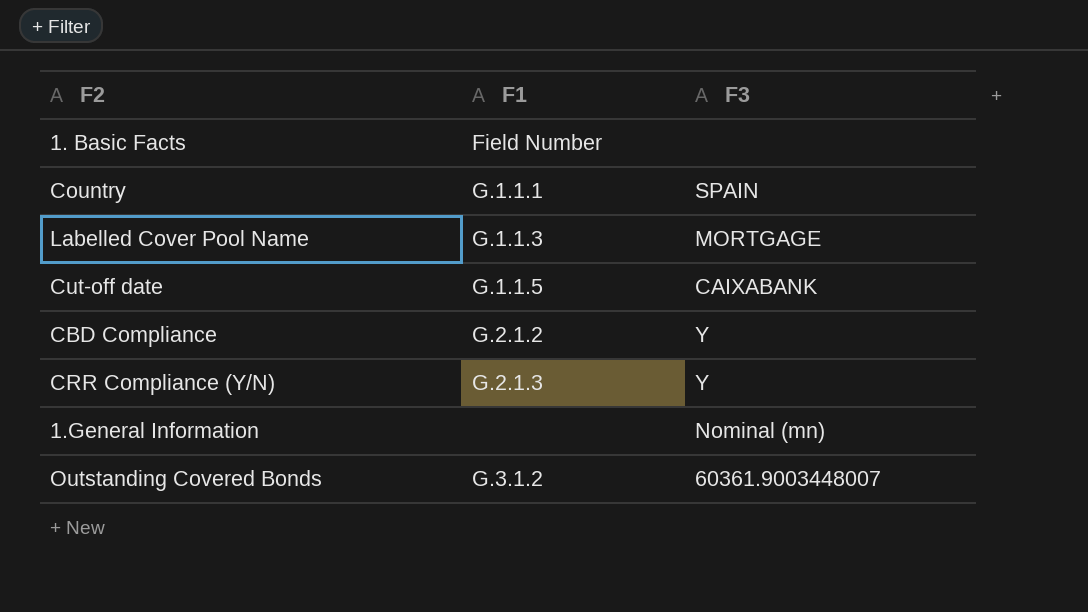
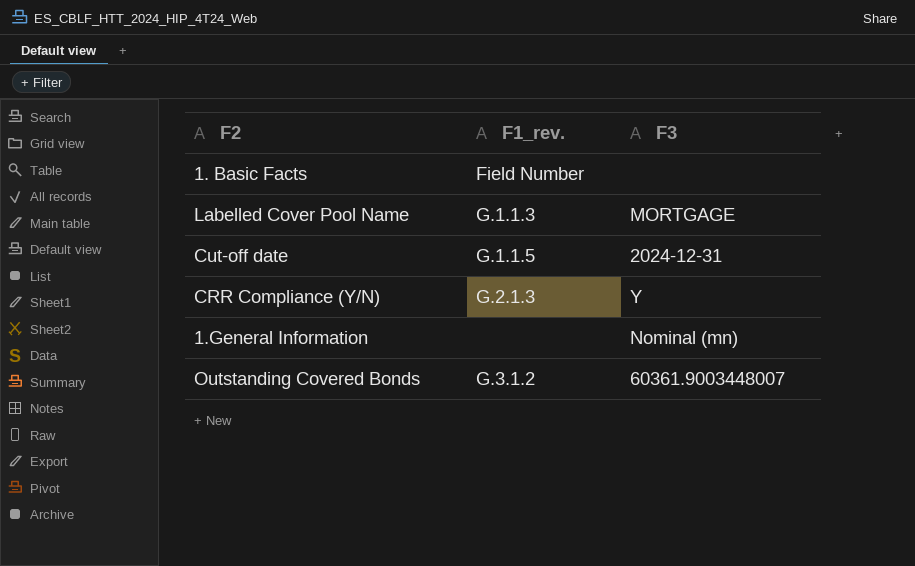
column name: F1 -> F1_rev.
row Country: G.1.1.1 | SPAIN -> none
row CBD Compliance: G.2.1.2 | Y -> none
Cut-off date | F3: CAIXABANK -> 2024-12-31

